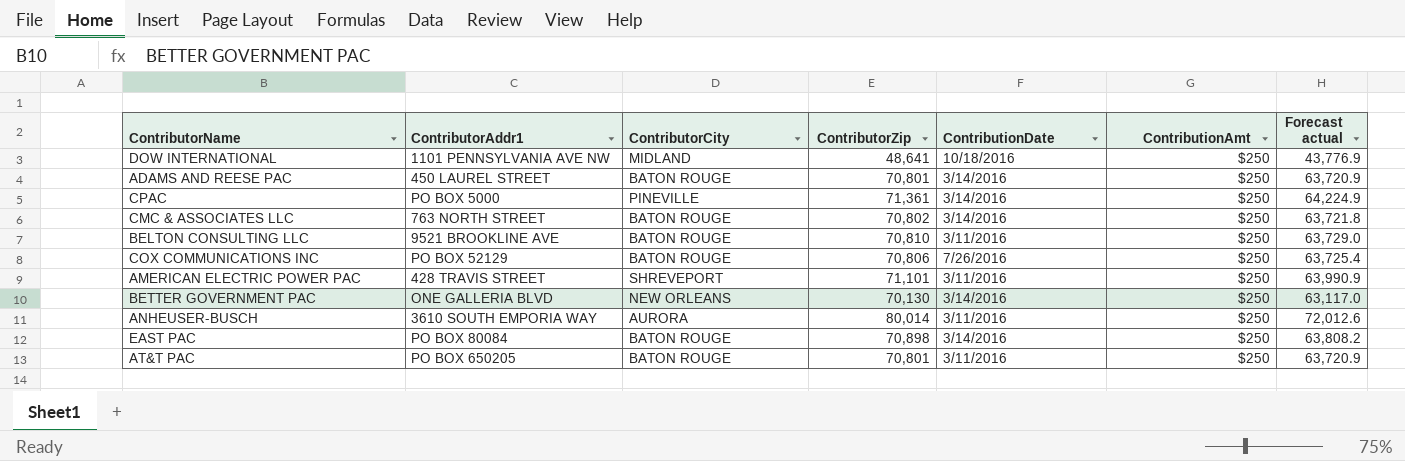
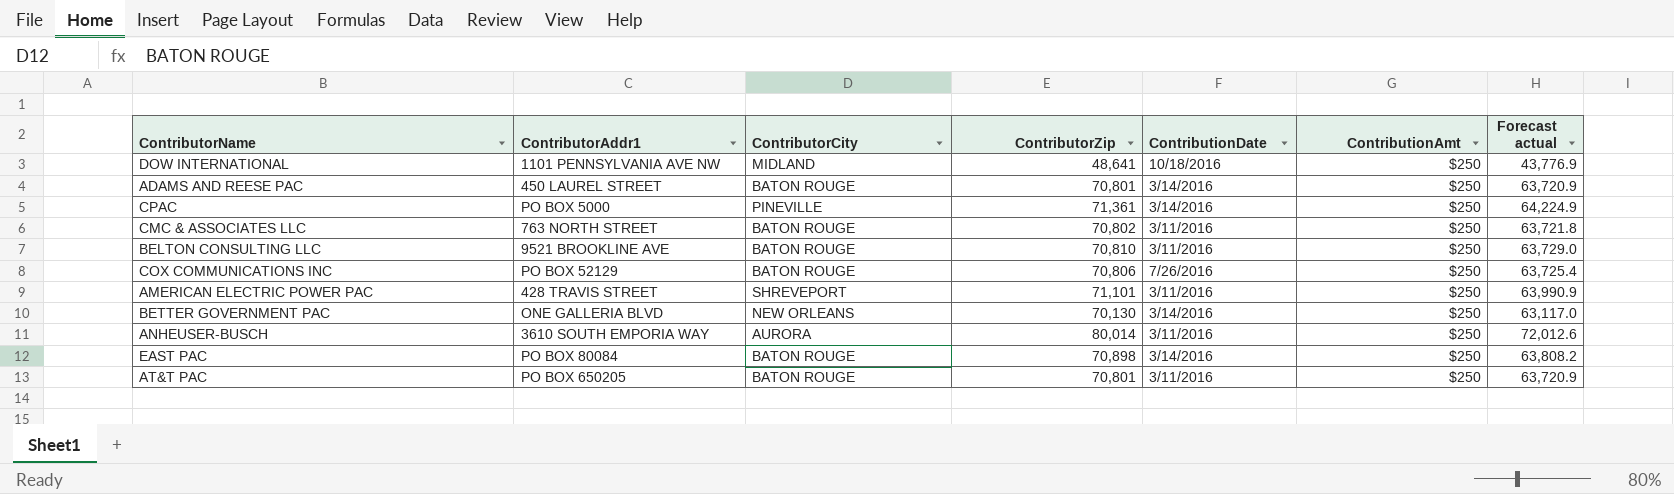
CMC & ASSOCIATES LLC | ContributionDate: 3/14/2016 -> 3/11/2016

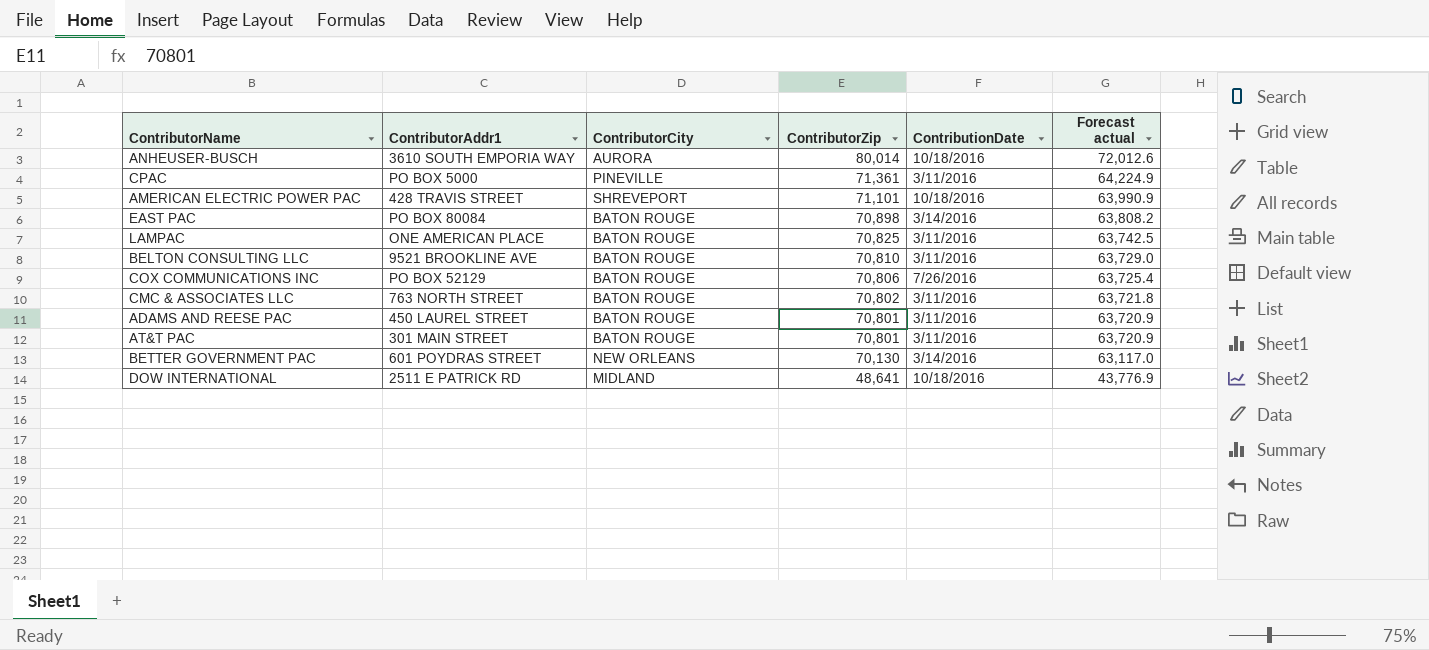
row order: none -> ContributorZip descending
column ContributionAmt | position: 6 -> none
ANHEUSER-BUSCH | ContributionDate: 3/11/2016 -> 10/18/2016
CPAC | ContributionDate: 3/14/2016 -> 3/11/2016
AMERICAN ELECTRIC POWER PAC | ContributionDate: 3/11/2016 -> 10/18/2016
row LAMPAC: none -> ONE AMERICAN PLACE | BATON ROUGE | 70,825 | 3/11/2016 | 63,742.5
ADAMS AND REESE PAC | ContributionDate: 3/14/2016 -> 3/11/2016
AT&T PAC | ContributorAddr1: PO BOX 650205 -> 301 MAIN STREET
BETTER GOVERNMENT PAC | ContributorAddr1: ONE GALLERIA BLVD -> 601 POYDRAS STREET
DOW INTERNATIONAL | ContributorAddr1: 1101 PENNSYLVANIA AVE NW -> 2511 E PATRICK RD

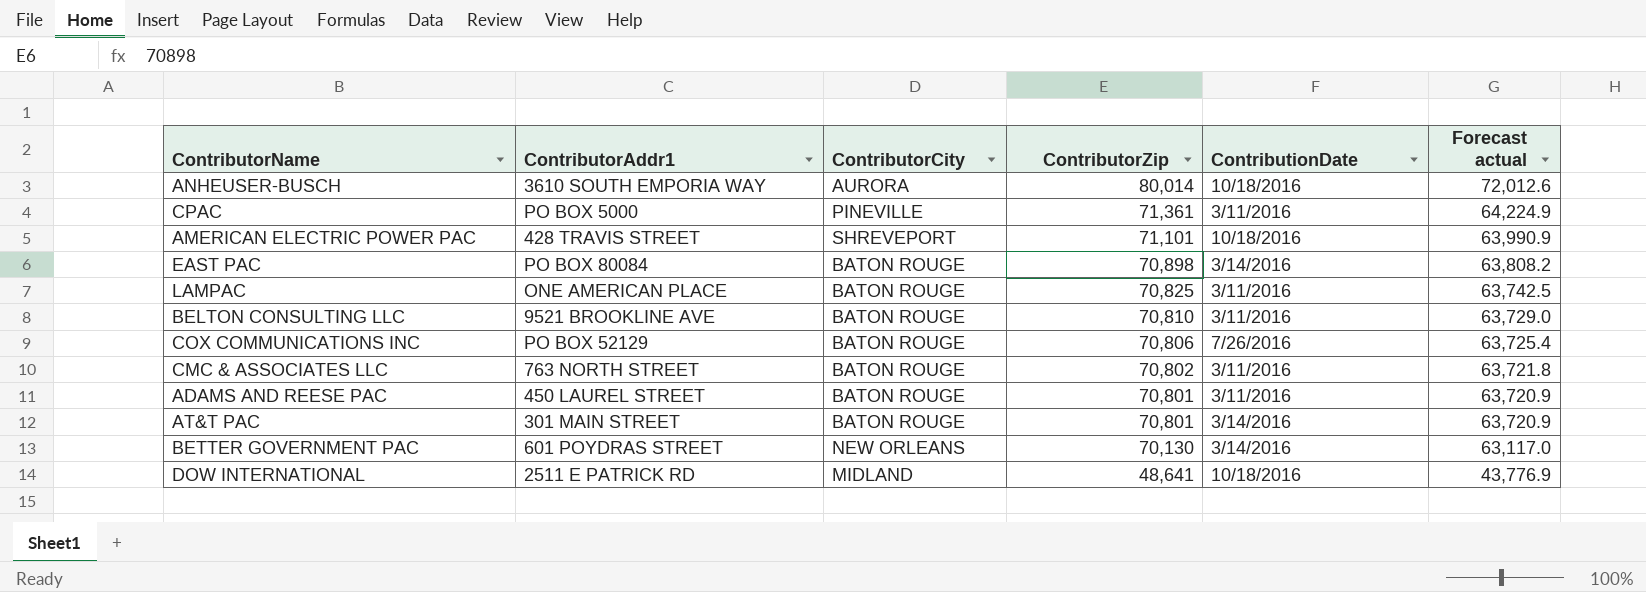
AT&T PAC | ContributionDate: 3/11/2016 -> 3/14/2016

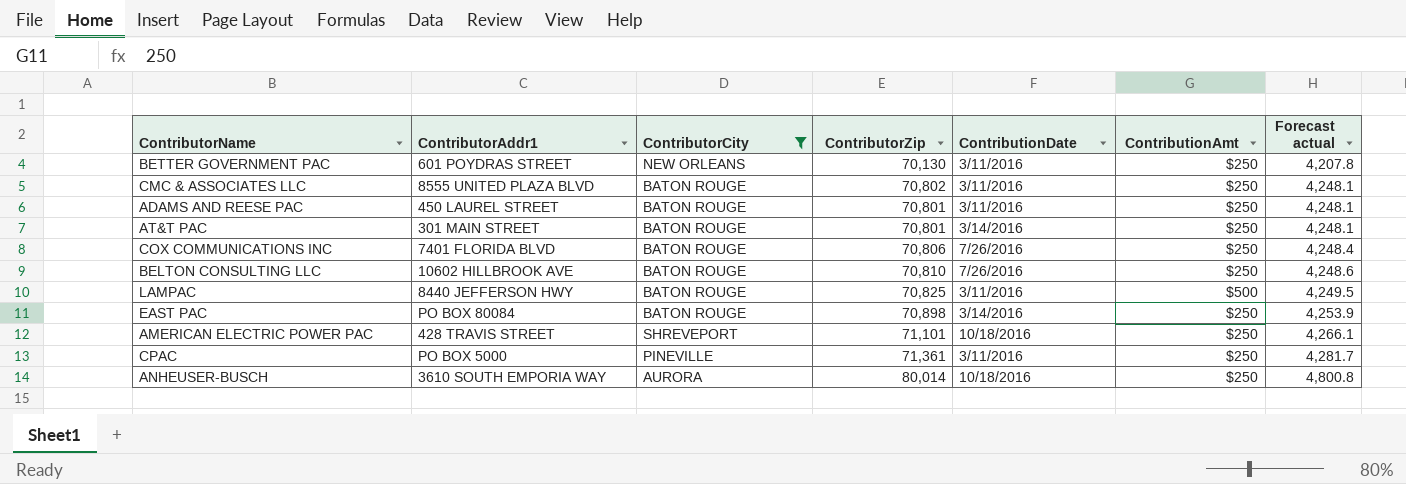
filter: none -> ContributorCity != MIDLAND
row order: ContributorZip descending -> Forecast actual ascending
column ContributionAmt | position: none -> 6
column Forecast actual | formula: [ContributorZip] * 0.9 -> [ContributorZip] * 0.06
BETTER GOVERNMENT PAC | ContributionDate: 3/14/2016 -> 3/11/2016
CMC & ASSOCIATES LLC | ContributorAddr1: 763 NORTH STREET -> 8555 UNITED PLAZA BLVD
COX COMMUNICATIONS INC | ContributorAddr1: PO BOX 52129 -> 7401 FLORIDA BLVD
BELTON CONSULTING LLC | ContributorAddr1: 9521 BROOKLINE AVE -> 10602 HILLBROOK AVE
BELTON CONSULTING LLC | ContributionDate: 3/11/2016 -> 7/26/2016
LAMPAC | ContributorAddr1: ONE AMERICAN PLACE -> 8440 JEFFERSON HWY

